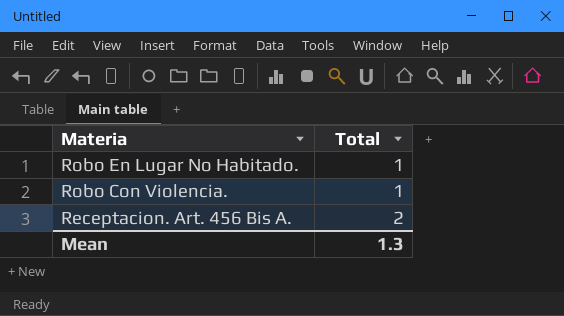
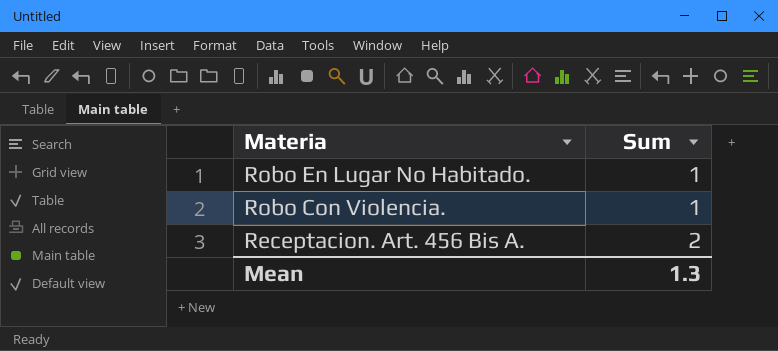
column name: Total -> Sum

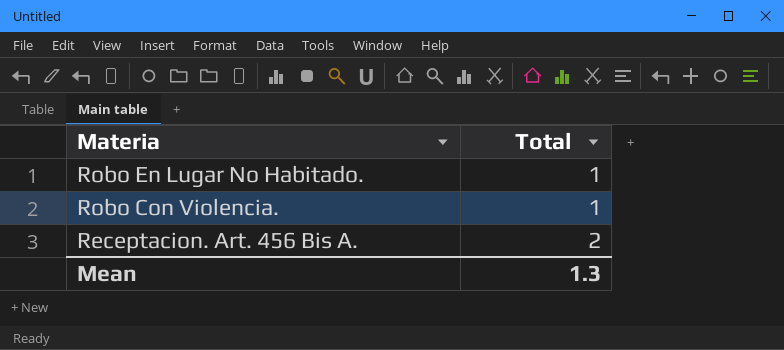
column name: Sum -> Total

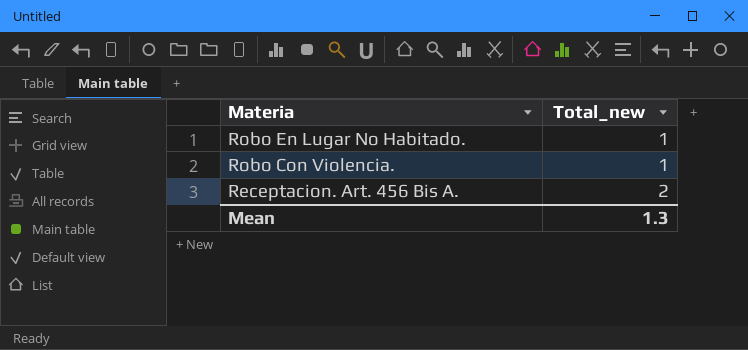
column name: Total -> Total_new

